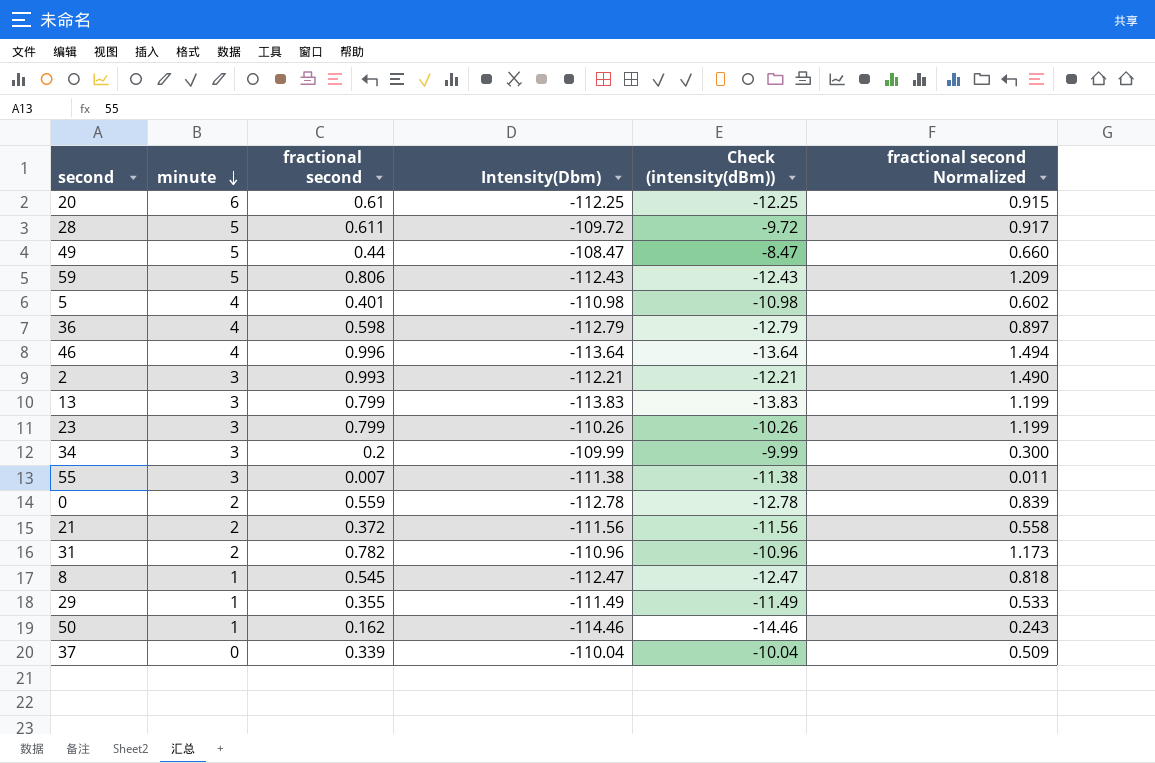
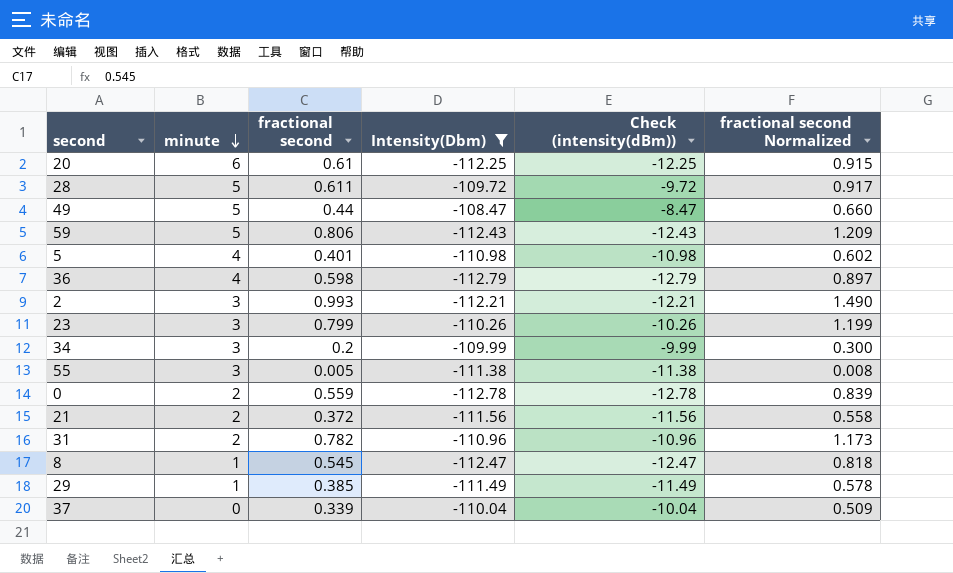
filter: none -> Intensity(Dbm) >= -112.79
55 | fractional second: 0.007 -> 0.005
55 | fractional second Normalized: 0.011 -> 0.008
29 | fractional second: 0.355 -> 0.385
29 | fractional second Normalized: 0.533 -> 0.578

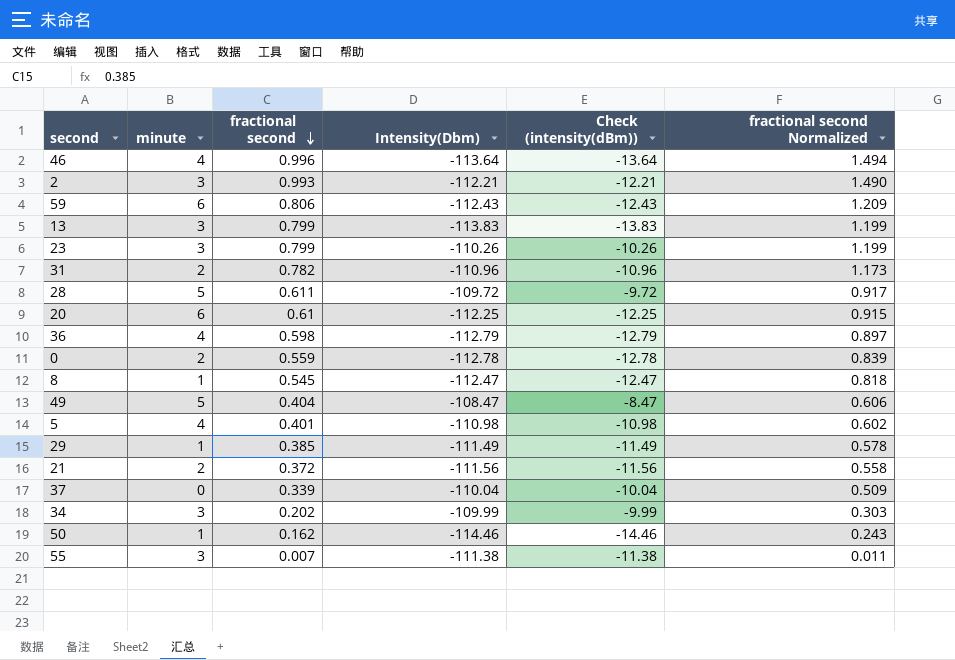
filter: Intensity(Dbm) >= -112.79 -> none
row order: minute descending -> fractional second descending
59 | minute: 5 -> 6
49 | fractional second: 0.44 -> 0.404
49 | fractional second Normalized: 0.660 -> 0.606
34 | fractional second: 0.2 -> 0.202
34 | fractional second Normalized: 0.300 -> 0.303
55 | fractional second: 0.005 -> 0.007
55 | fractional second Normalized: 0.008 -> 0.011

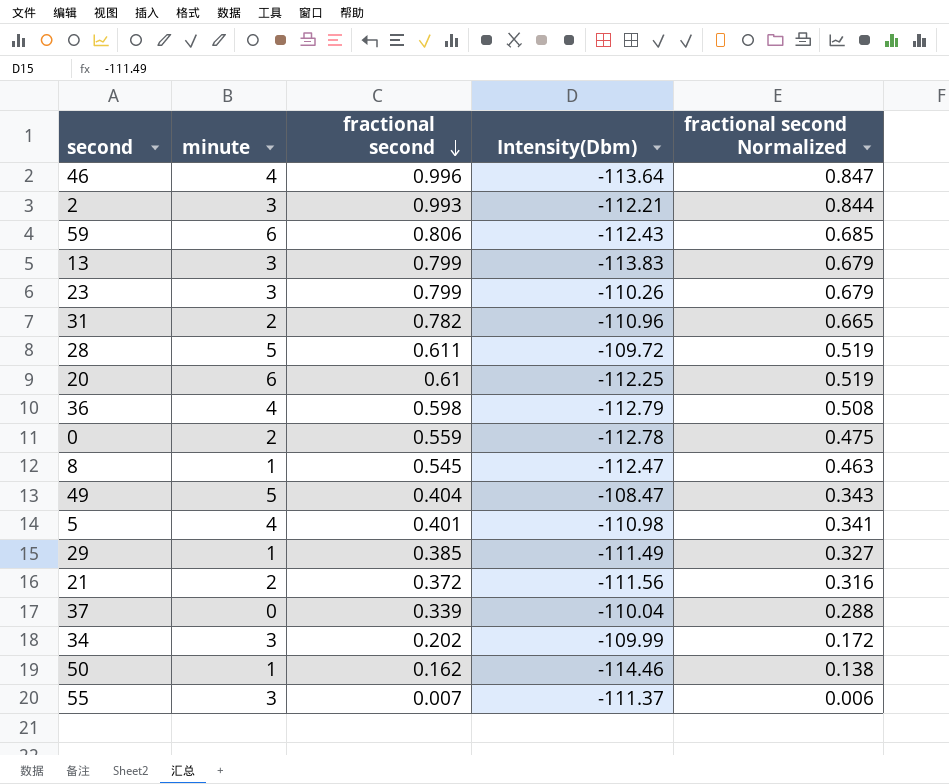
column Check (intensity(dBm)) | formula: [Intensity(Dbm)] + 100 -> none
column fractional second Normalized | formula: [fractional second] * 1.5 -> [fractional second] * 0.85
55 | Intensity(Dbm): -111.38 -> -111.37

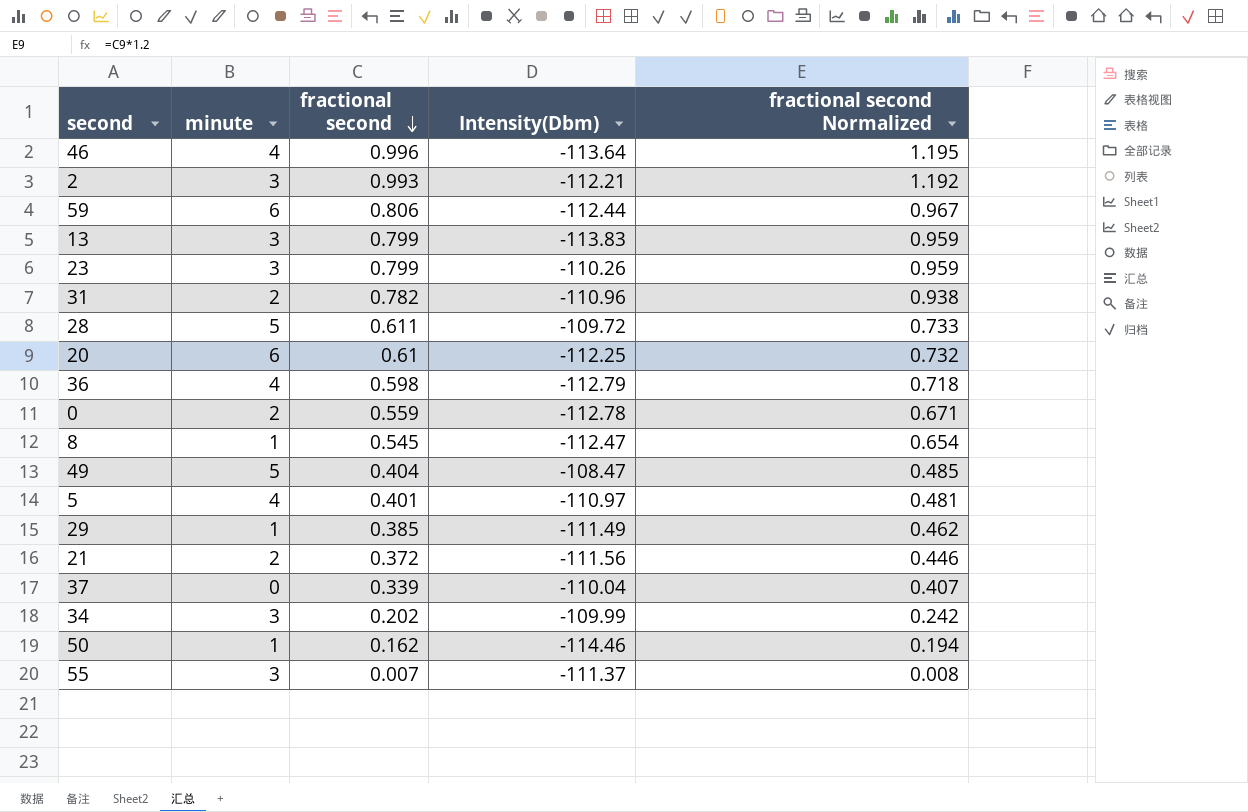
column fractional second Normalized | formula: [fractional second] * 0.85 -> [fractional second] * 1.2
59 | Intensity(Dbm): -112.43 -> -112.44
5 | Intensity(Dbm): -110.98 -> -110.97

